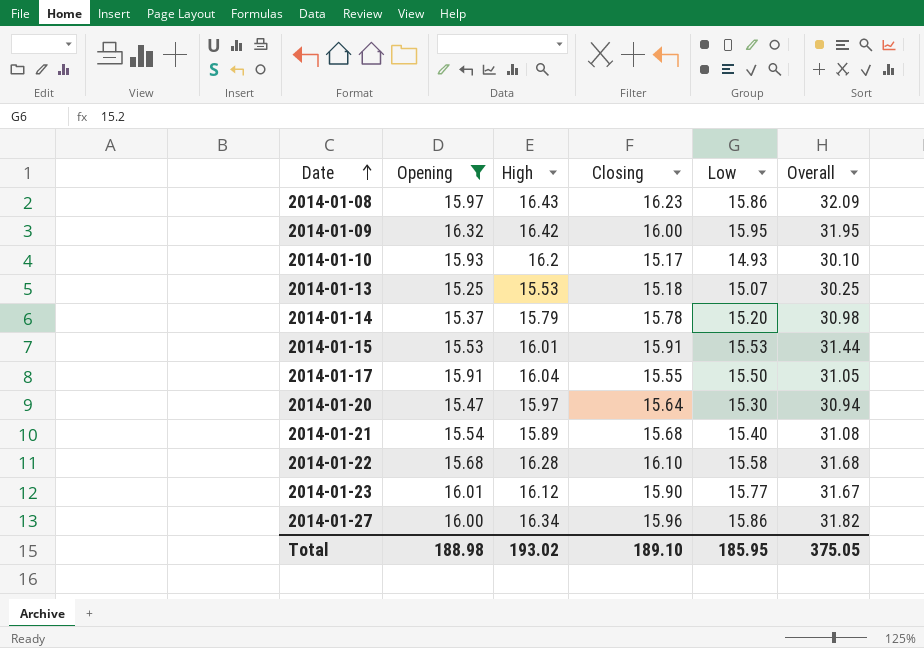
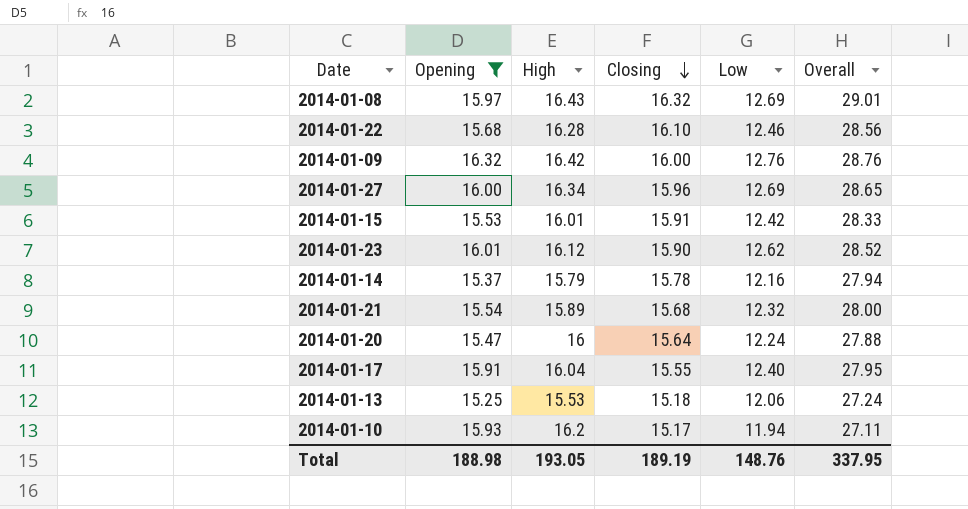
row order: Date ascending -> Closing descending
2014-01-08 | Closing: 16.23 -> 16.32
2014-01-08 | Low: 15.86 -> 12.69
2014-01-08 | Overall: 32.09 -> 29.01
2014-01-22 | Low: 15.58 -> 12.46
2014-01-22 | Overall: 31.68 -> 28.56
2014-01-09 | Low: 15.95 -> 12.76
2014-01-09 | Overall: 31.95 -> 28.76
2014-01-27 | Low: 15.86 -> 12.69
2014-01-27 | Overall: 31.82 -> 28.65
2014-01-15 | Low: 15.53 -> 12.42
2014-01-15 | Overall: 31.44 -> 28.33
2014-01-23 | Low: 15.77 -> 12.62
2014-01-23 | Overall: 31.67 -> 28.52
2014-01-14 | Low: 15.20 -> 12.16
2014-01-14 | Overall: 30.98 -> 27.94
2014-01-21 | Low: 15.40 -> 12.32
2014-01-21 | Overall: 31.08 -> 28.00
2014-01-20 | High: 15.97 -> 16
2014-01-20 | Low: 15.30 -> 12.24
2014-01-20 | Overall: 30.94 -> 27.88
2014-01-17 | Low: 15.50 -> 12.40
2014-01-17 | Overall: 31.05 -> 27.95
2014-01-13 | Low: 15.07 -> 12.06
2014-01-13 | Overall: 30.25 -> 27.24
2014-01-10 | Low: 14.93 -> 11.94
2014-01-10 | Overall: 30.10 -> 27.11
Total | High: 193.02 -> 193.05
Total | Closing: 189.10 -> 189.19
Total | Low: 185.95 -> 148.76
Total | Overall: 375.05 -> 337.95

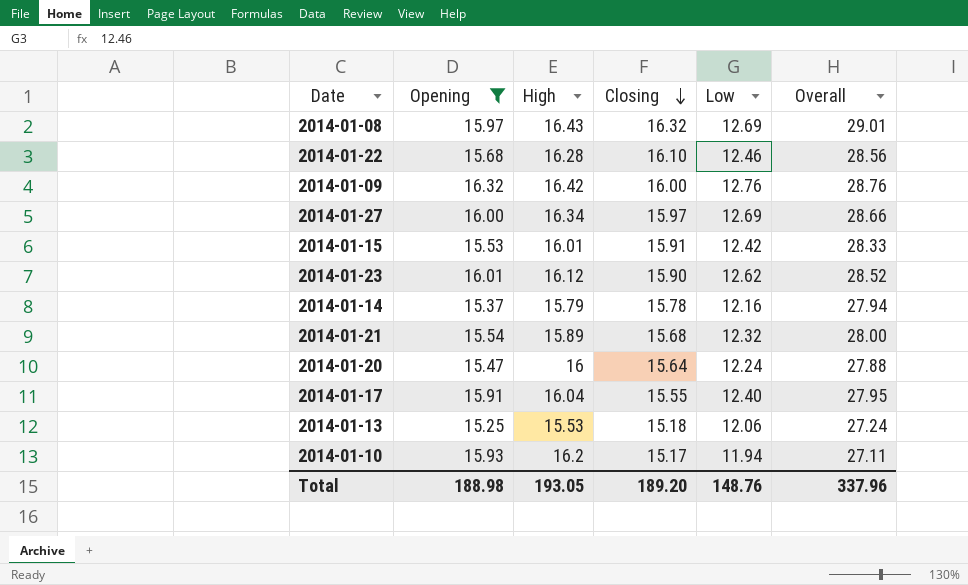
2014-01-27 | Closing: 15.96 -> 15.97
2014-01-27 | Overall: 28.65 -> 28.66
Total | Closing: 189.19 -> 189.20
Total | Overall: 337.95 -> 337.96

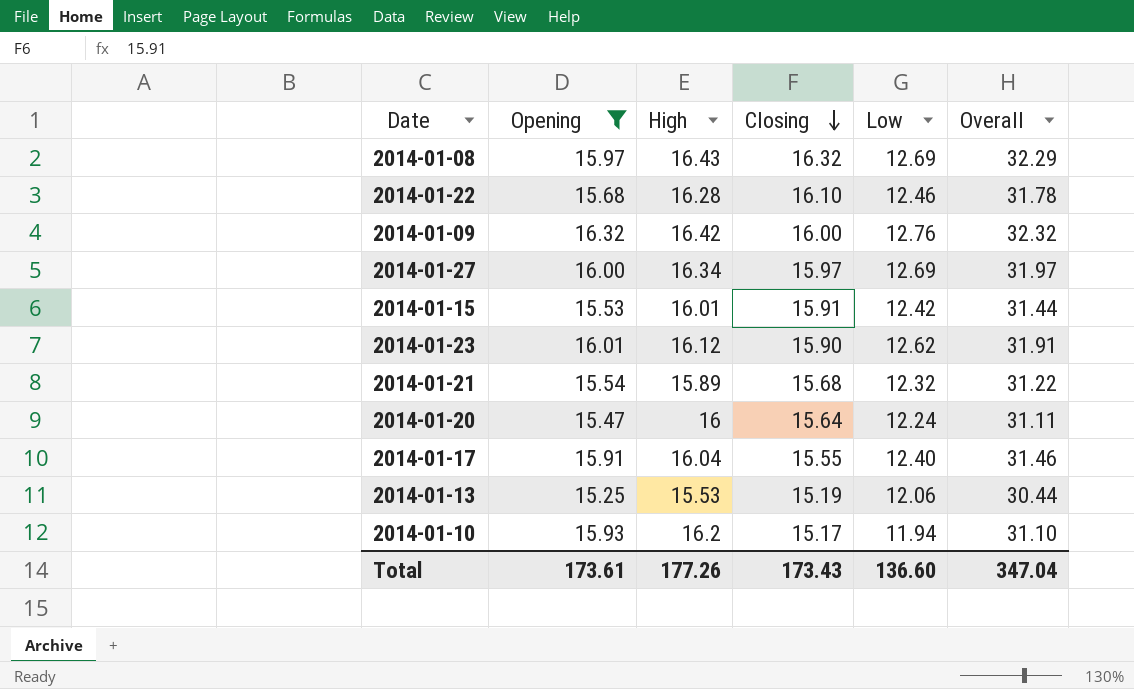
column Overall | formula: [Closing] + [Low] -> [Opening] + [Closing]
row 2014-01-14: 15.37 | 15.79 | 15.78 | 12.16 | 27.94 -> none
2014-01-13 | Closing: 15.18 -> 15.19
Total | Opening: 188.98 -> 173.61
Total | High: 193.05 -> 177.26
Total | Closing: 189.20 -> 173.43
Total | Low: 148.76 -> 136.60
Total | Overall: 337.96 -> 347.04

